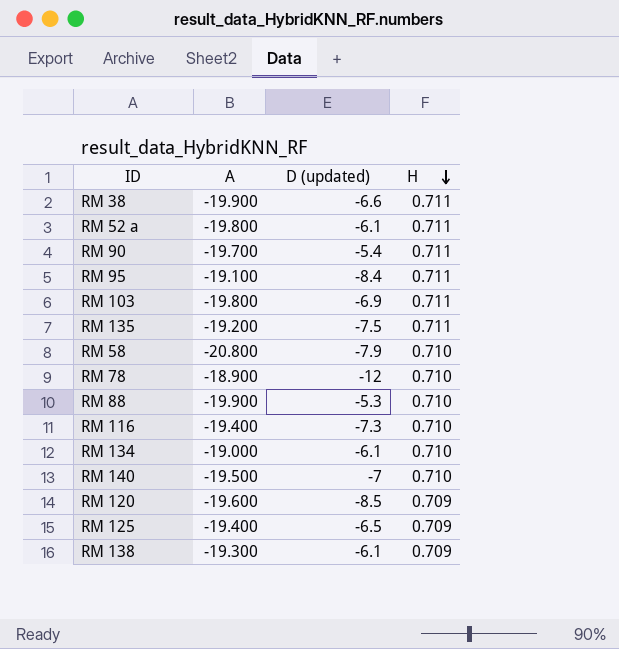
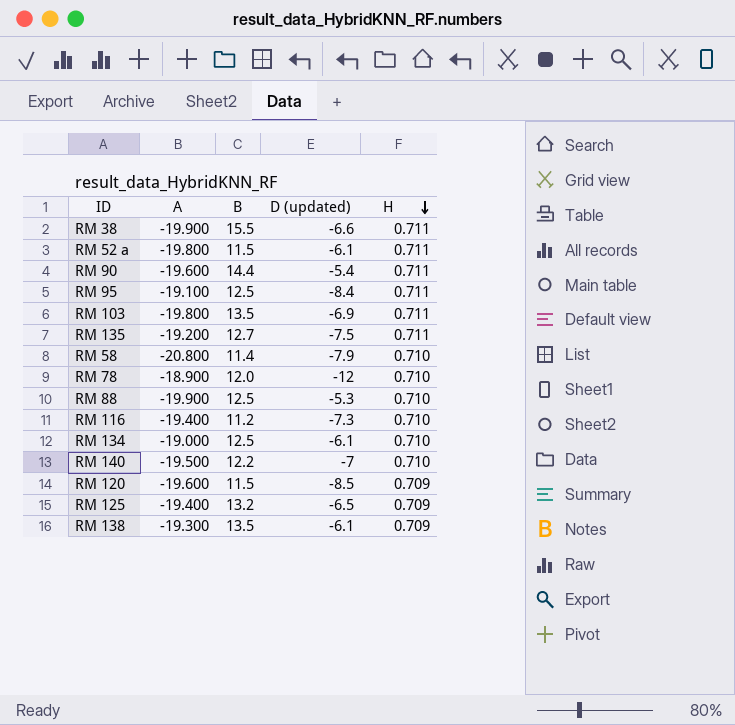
column B | position: none -> 3
RM 90 | A: -19.700 -> -19.600

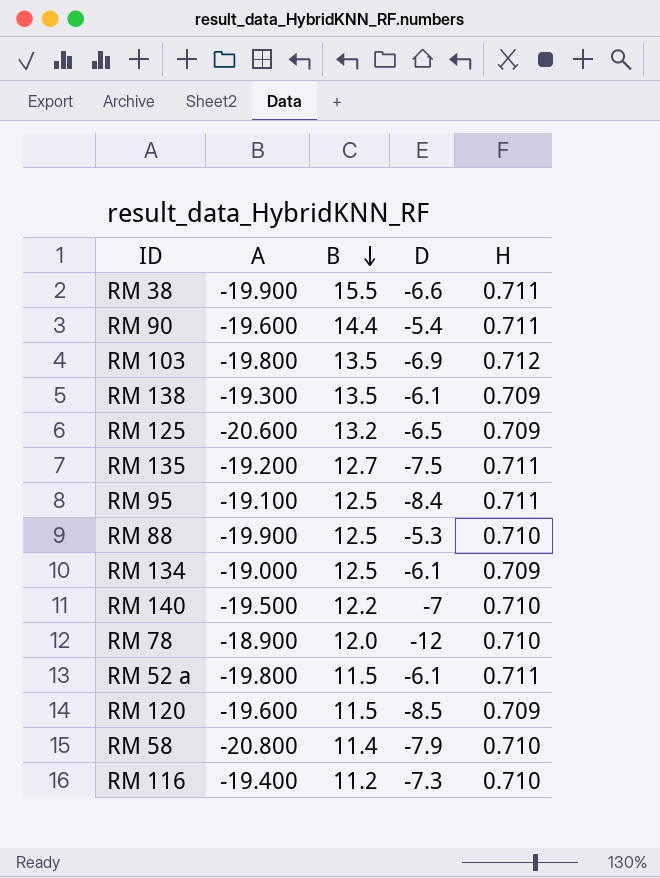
row order: H descending -> B descending
column name: D (updated) -> D
RM 103 | H: 0.711 -> 0.712
RM 125 | A: -19.400 -> -20.600
RM 134 | H: 0.710 -> 0.709

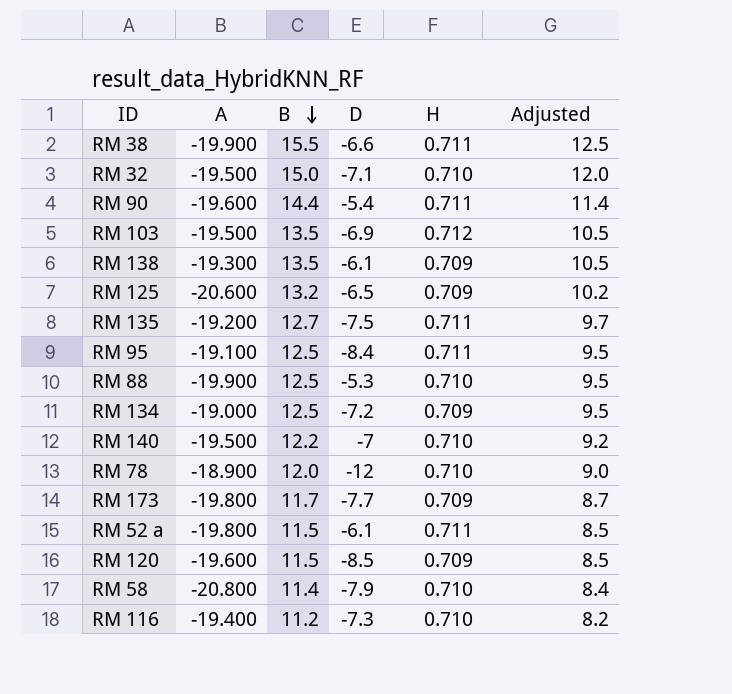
column Adjusted | formula: none -> [B] - 3
row RM 32: none -> -19.500 | 15.0 | -7.1 | 0.710 | 12.0
RM 103 | A: -19.800 -> -19.500
RM 134 | D: -6.1 -> -7.2
row RM 173: none -> -19.800 | 11.7 | -7.7 | 0.709 | 8.7

